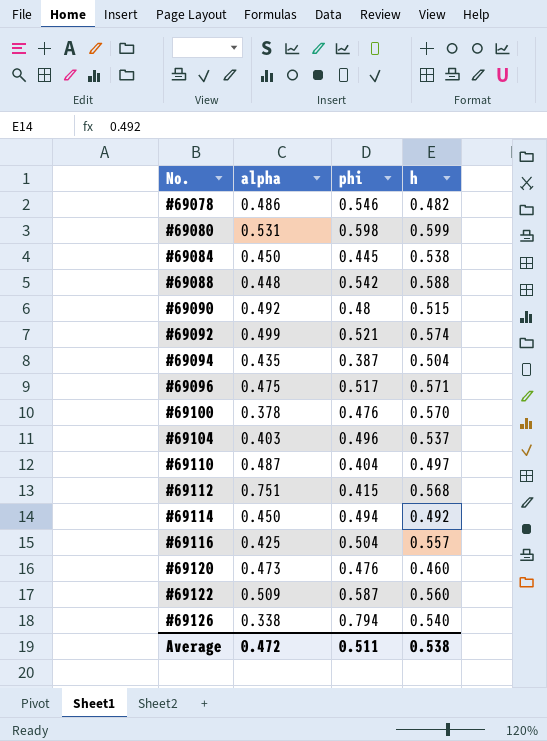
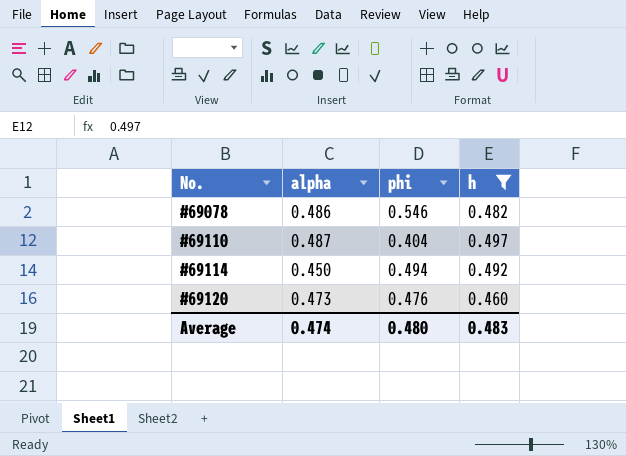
filter: none -> h <= 0.497
Average | alpha: 0.472 -> 0.474
Average | phi: 0.511 -> 0.480
Average | h: 0.538 -> 0.483

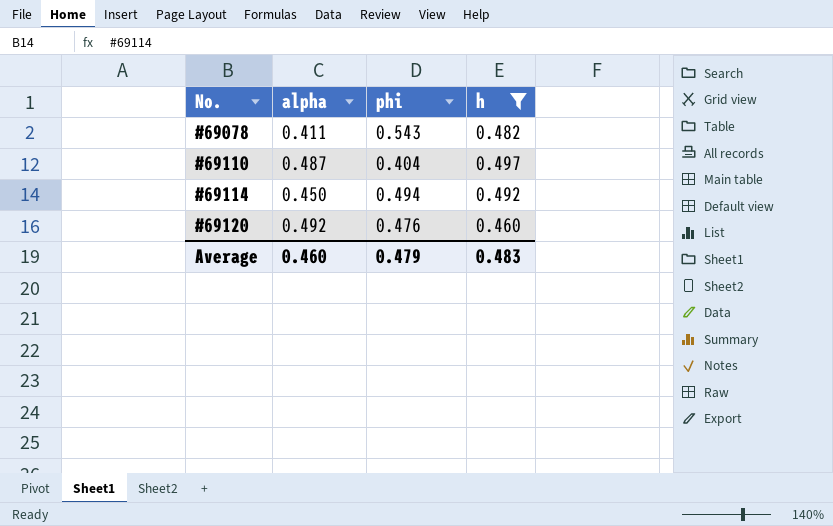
#69078 | alpha: 0.486 -> 0.411
#69078 | phi: 0.546 -> 0.543
#69120 | alpha: 0.473 -> 0.492
Average | alpha: 0.474 -> 0.460
Average | phi: 0.480 -> 0.479

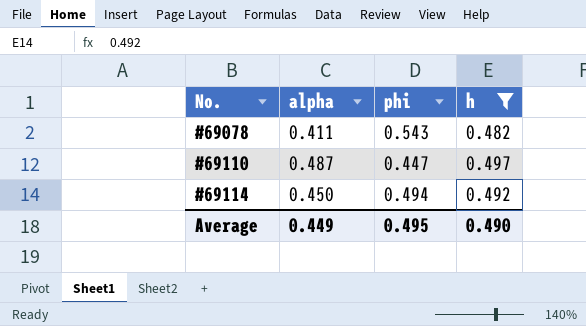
row #69120: 0.492 | 0.476 | 0.460 -> none
#69110 | phi: 0.404 -> 0.447
Average | alpha: 0.460 -> 0.449
Average | phi: 0.479 -> 0.495
Average | h: 0.483 -> 0.490

